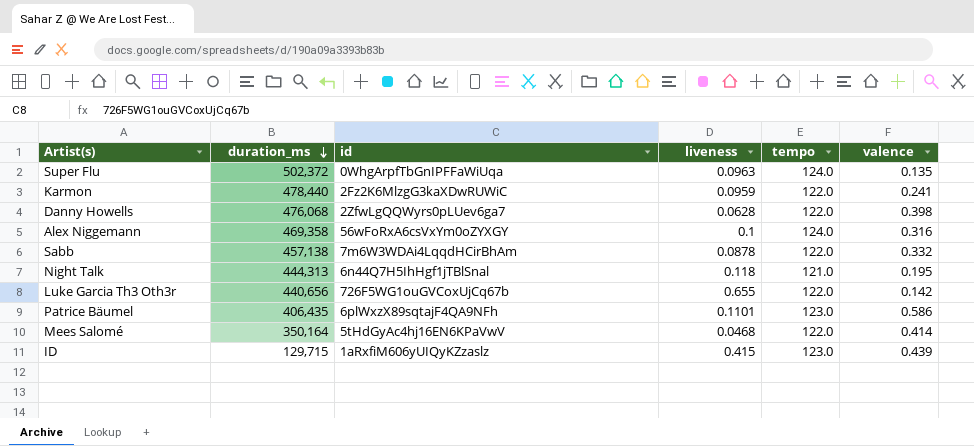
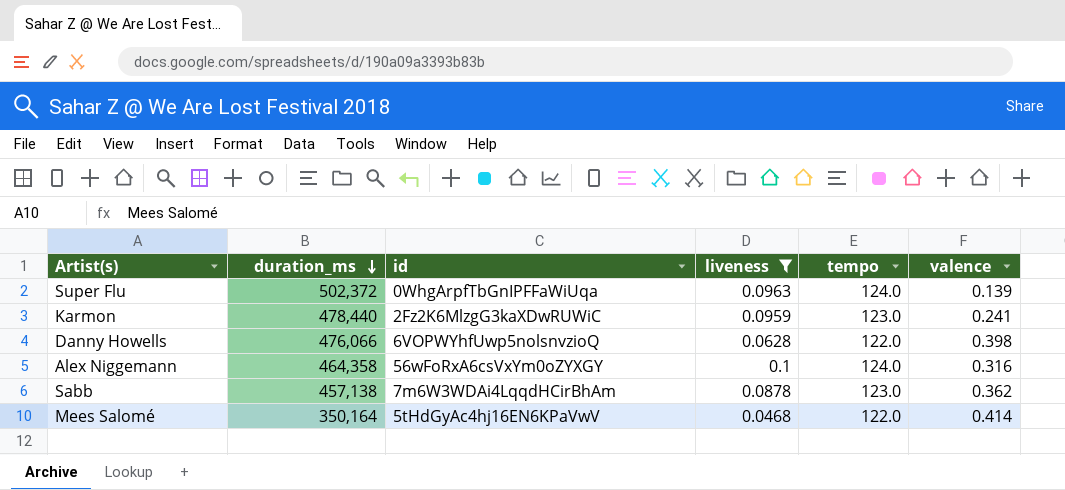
filter: none -> liveness <= 0.1
Super Flu | valence: 0.135 -> 0.139
Karmon | tempo: 122.0 -> 123.0
Danny Howells | duration_ms: 476,068 -> 476,066
Danny Howells | id: 2ZfwLgQQWyrs0pLUev6ga7 -> 6VOPWYhfUwp5nolsnvzioQ
Alex Niggemann | duration_ms: 469,358 -> 464,358
Sabb | tempo: 122.0 -> 123.0
Sabb | valence: 0.332 -> 0.362

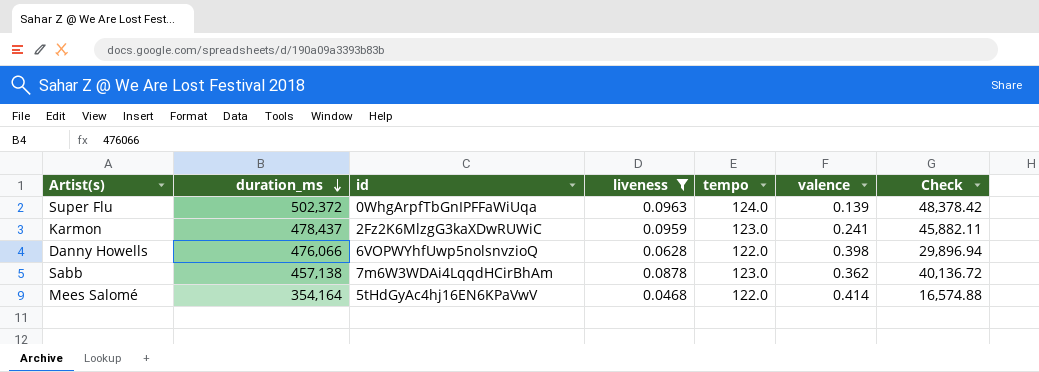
column Check | formula: none -> [duration_ms] * [liveness]
row Alex Niggemann: 464,358 | 56wFoRxA6csVxYm0oZYXGY | 0.1 | 124.0 | 0.316 -> none
Karmon | duration_ms: 478,440 -> 478,437
Mees Salomé | duration_ms: 350,164 -> 354,164

